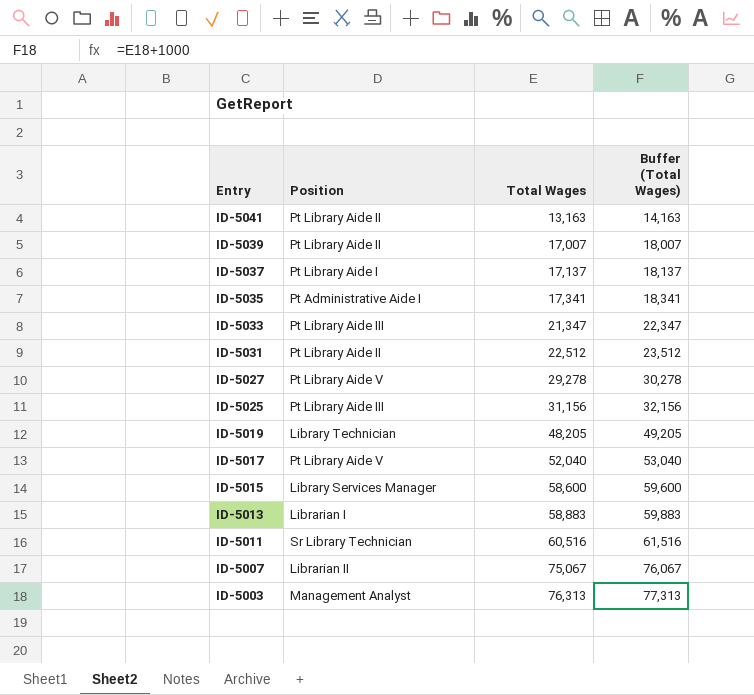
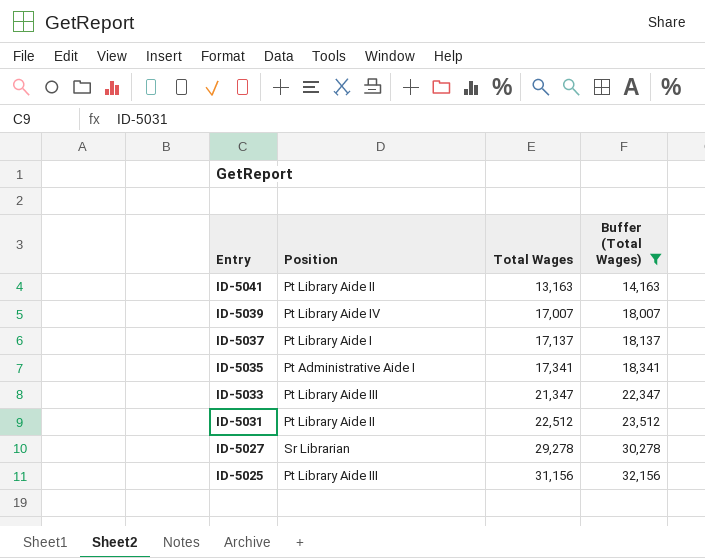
filter: none -> Buffer (Total Wages) <= 32,156
ID-5039 | Position: Pt Library Aide II -> Pt Library Aide IV
ID-5027 | Position: Pt Library Aide V -> Sr Librarian

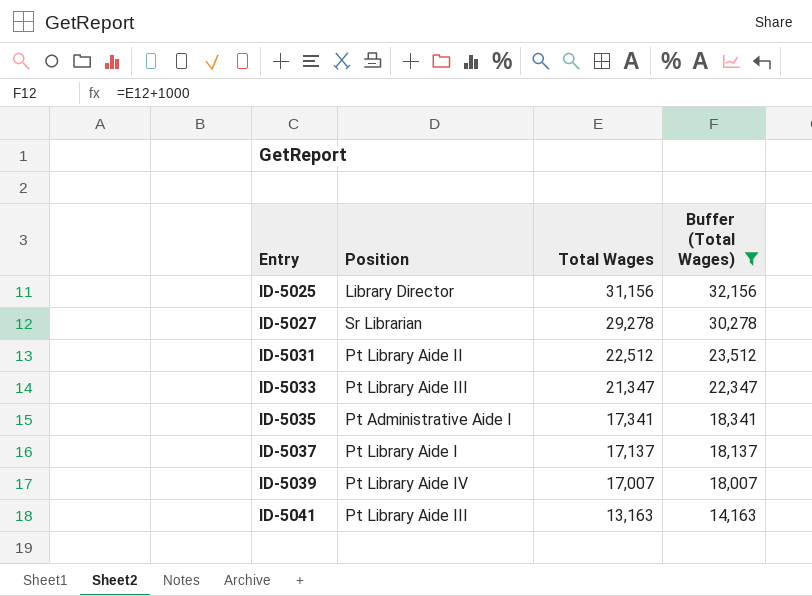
row order: Entry descending -> Entry ascending
ID-5025 | Position: Pt Library Aide III -> Library Director
ID-5041 | Position: Pt Library Aide II -> Pt Library Aide III

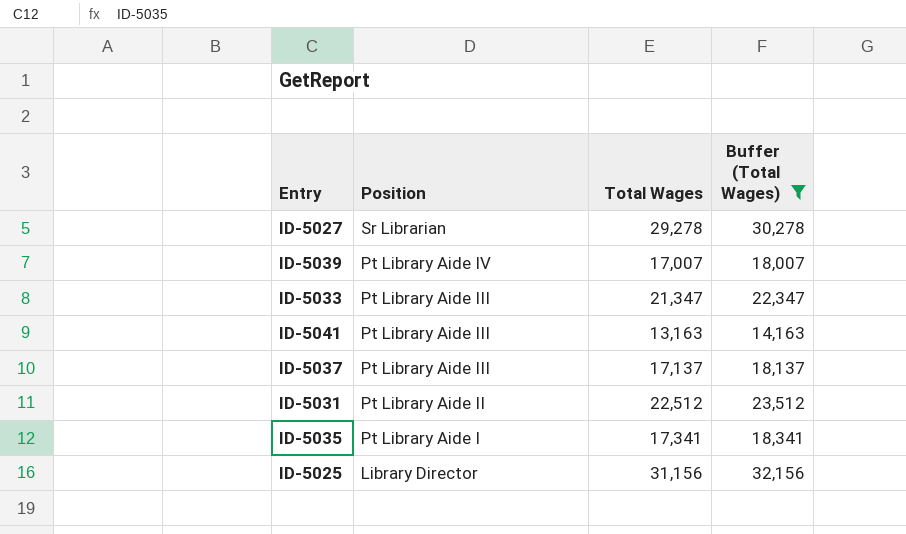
row order: Entry ascending -> Position descending
ID-5037 | Position: Pt Library Aide I -> Pt Library Aide III
ID-5035 | Position: Pt Administrative Aide I -> Pt Library Aide I

